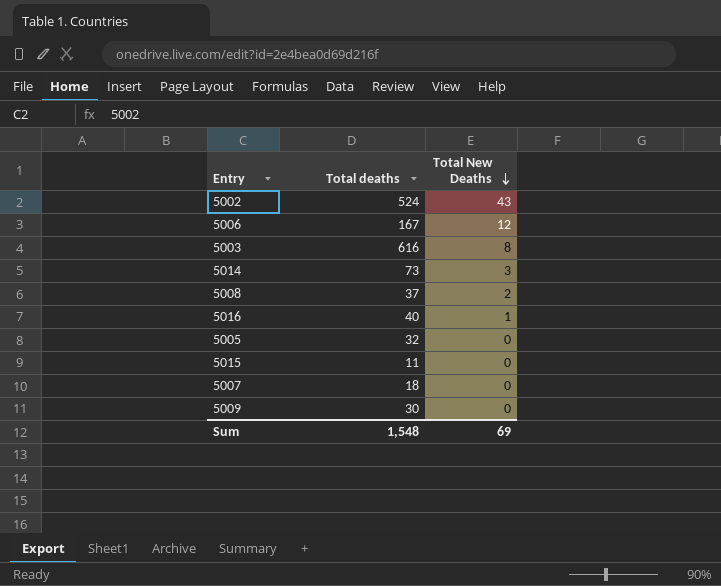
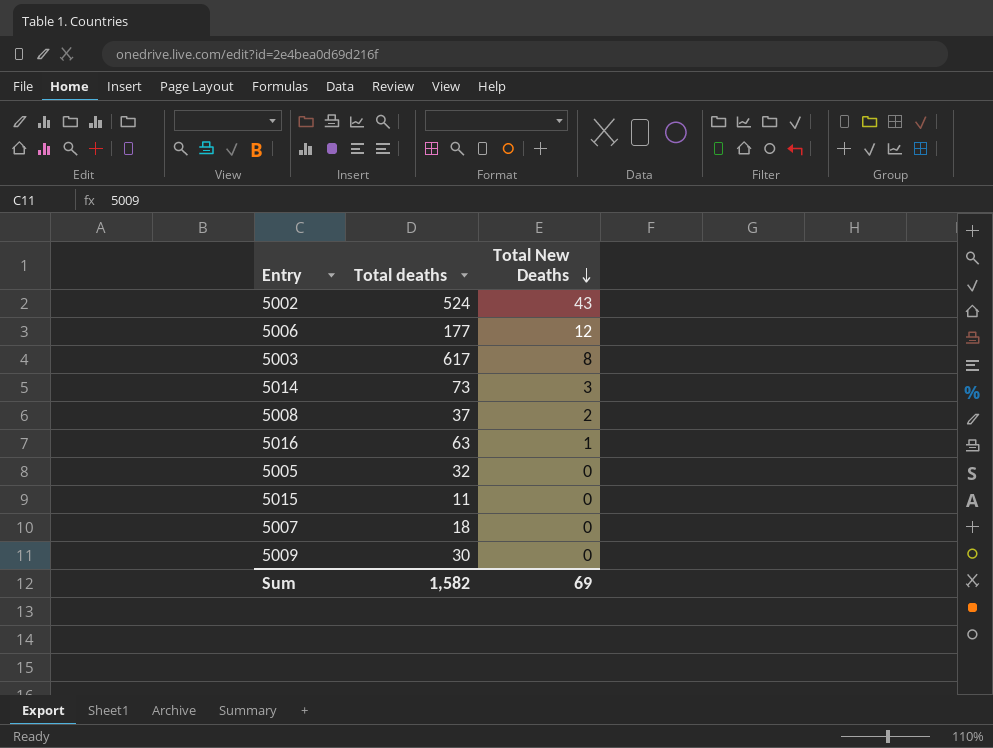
5006 | Total deaths: 167 -> 177
5003 | Total deaths: 616 -> 617
5016 | Total deaths: 40 -> 63
Sum | Total deaths: 1,548 -> 1,582

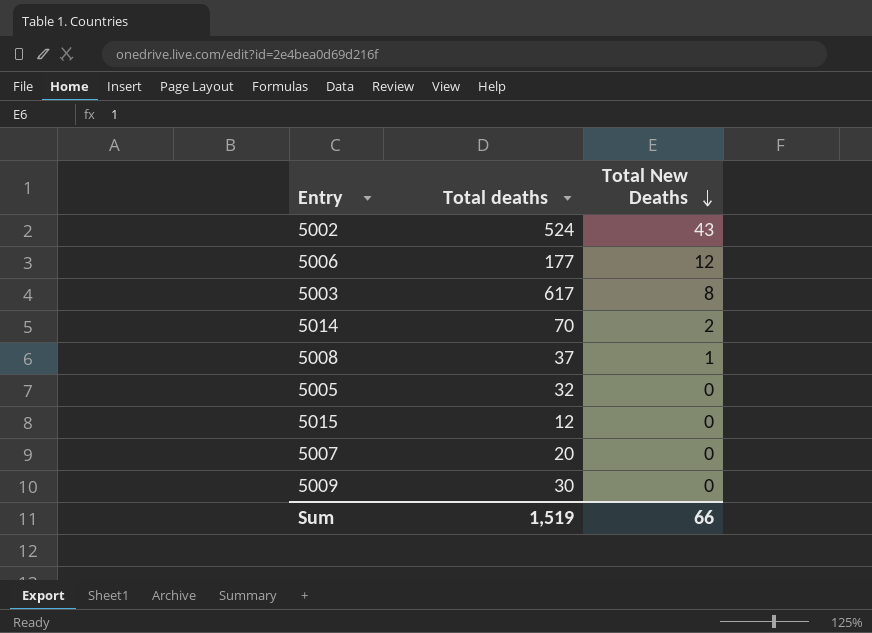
row 5016: 63 | 1 -> none
5014 | Total deaths: 73 -> 70
5014 | Total New Deaths: 3 -> 2
5008 | Total New Deaths: 2 -> 1
5015 | Total deaths: 11 -> 12
5007 | Total deaths: 18 -> 20
Sum | Total deaths: 1,582 -> 1,519
Sum | Total New Deaths: 69 -> 66

